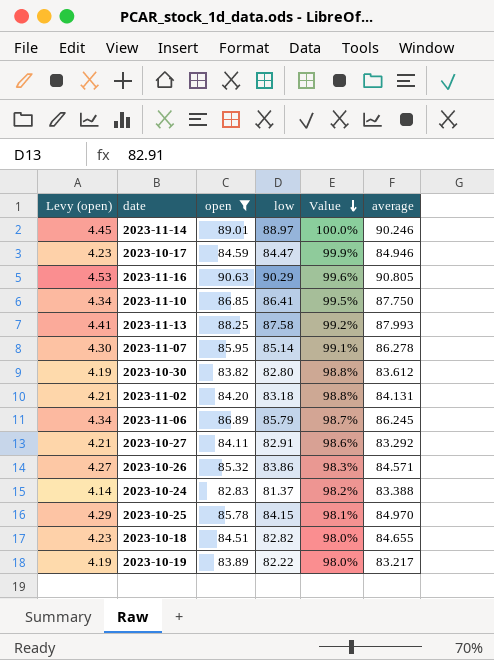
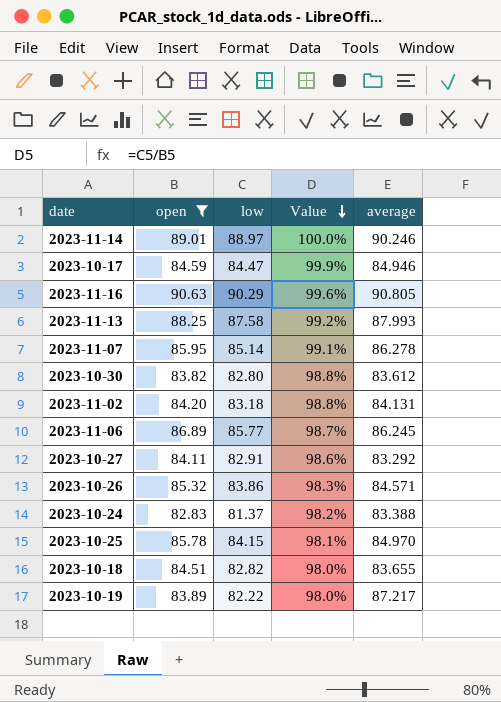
column Levy (open) | formula: [open] * 0.05 -> none
row 2023-11-10: 4.34 | 86.85 | 86.41 | 99.5% | 87.750 -> none
2023-11-06 | low: 85.79 -> 85.77
2023-10-18 | average: 84.655 -> 83.655
2023-10-19 | average: 83.217 -> 87.217

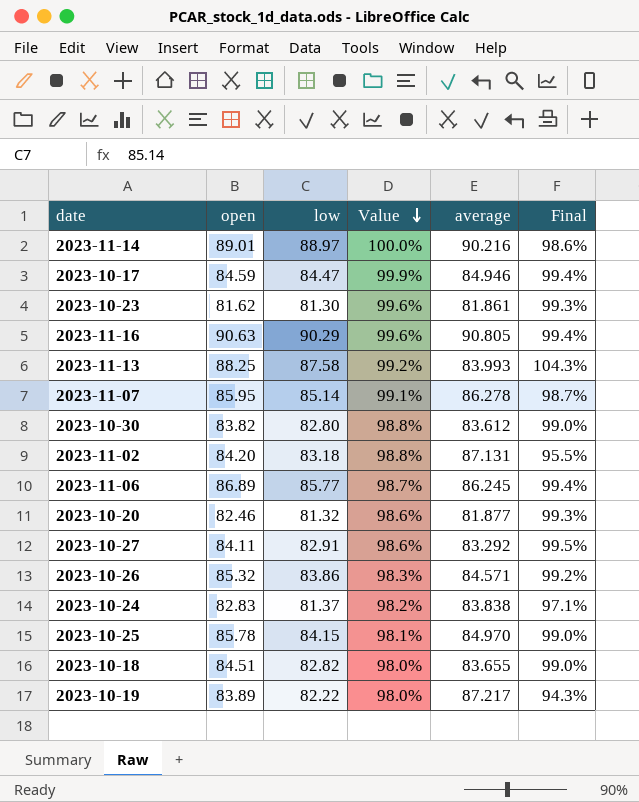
filter: open >= 82.83 -> none
column Final | formula: none -> [low] / [average]
2023-11-14 | average: 90.246 -> 90.216
2023-11-13 | average: 87.993 -> 83.993
2023-11-02 | average: 84.131 -> 87.131
2023-10-24 | average: 83.388 -> 83.838

